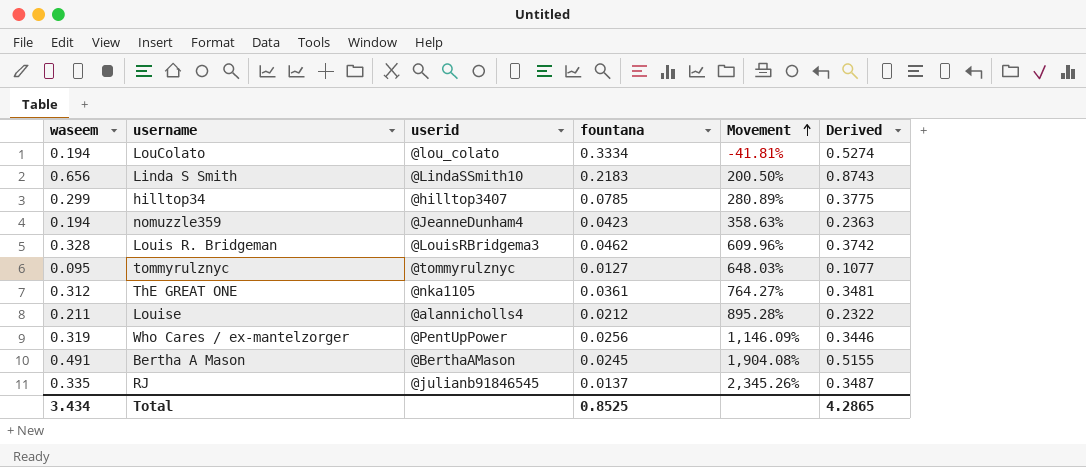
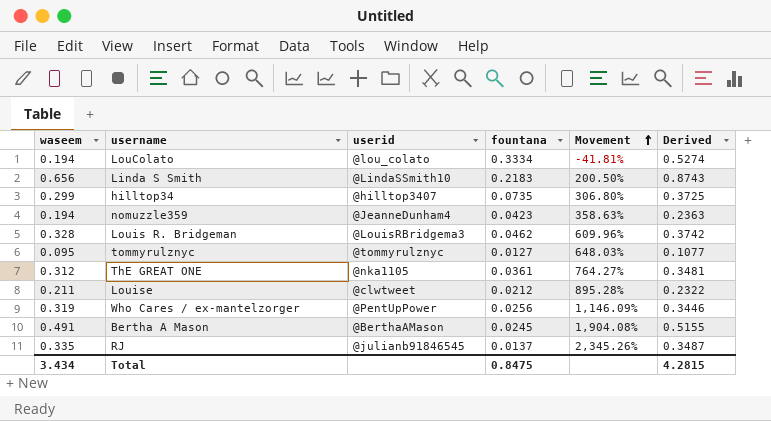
hilltop34 | fountana: 0.0785 -> 0.0735
hilltop34 | Movement: 280.89% -> 306.80%
hilltop34 | Derived: 0.3775 -> 0.3725
Louise | userid: @alannicholls4 -> @clwtweet
Total | fountana: 0.8525 -> 0.8475
Total | Derived: 4.2865 -> 4.2815

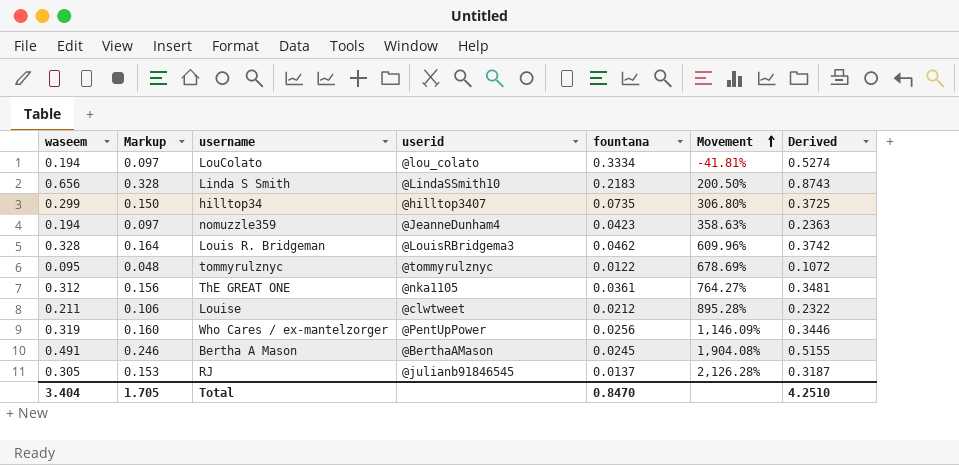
column Markup | formula: none -> [waseem] * 0.5
tommyrulznyc | fountana: 0.0127 -> 0.0122
tommyrulznyc | Movement: 648.03% -> 678.69%
tommyrulznyc | Derived: 0.1077 -> 0.1072
RJ | waseem: 0.335 -> 0.305
RJ | Movement: 2,345.26% -> 2,126.28%
RJ | Derived: 0.3487 -> 0.3187
Total | waseem: 3.434 -> 3.404
Total | fountana: 0.8475 -> 0.8470
Total | Derived: 4.2815 -> 4.2510

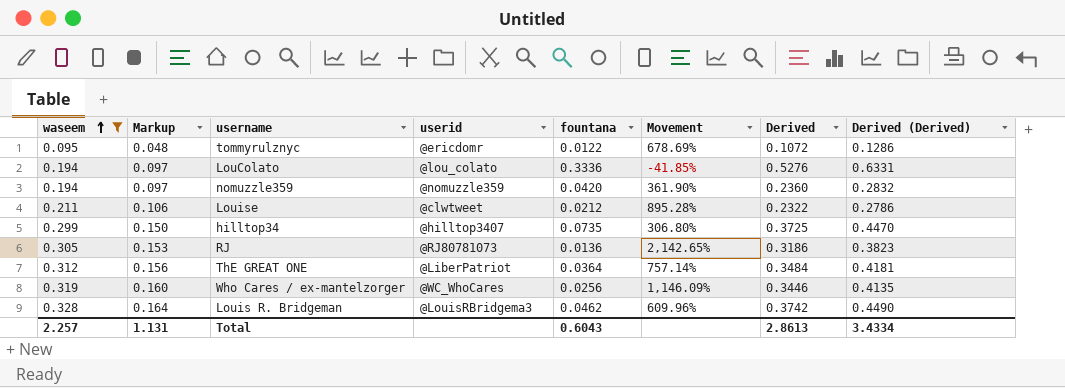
filter: none -> waseem <= 0.328
row order: Movement ascending -> waseem ascending
column Derived (Derived) | formula: none -> [Derived] * 1.2
tommyrulznyc | userid: @tommyrulznyc -> @ericdomr
LouColato | fountana: 0.3334 -> 0.3336
LouColato | Movement: -41.81% -> -41.85%
LouColato | Derived: 0.5274 -> 0.5276
nomuzzle359 | userid: @JeanneDunham4 -> @nomuzzle359
nomuzzle359 | fountana: 0.0423 -> 0.0420
nomuzzle359 | Movement: 358.63% -> 361.90%
nomuzzle359 | Derived: 0.2363 -> 0.2360
RJ | userid: @julianb91846545 -> @RJ80781073
RJ | fountana: 0.0137 -> 0.0136
RJ | Movement: 2,126.28% -> 2,142.65%
RJ | Derived: 0.3187 -> 0.3186
ThE GREAT ONE | userid: @nka1105 -> @LiberPatriot
ThE GREAT ONE | fountana: 0.0361 -> 0.0364
ThE GREAT ONE | Movement: 764.27% -> 757.14%
ThE GREAT ONE | Derived: 0.3481 -> 0.3484
Who Cares / ex-mantelzorger | userid: @PentUpPower -> @WC_WhoCares
Total | waseem: 3.404 -> 2.257
Total | Markup: 1.705 -> 1.131
Total | fountana: 0.8470 -> 0.6043
Total | Derived: 4.2510 -> 2.8613

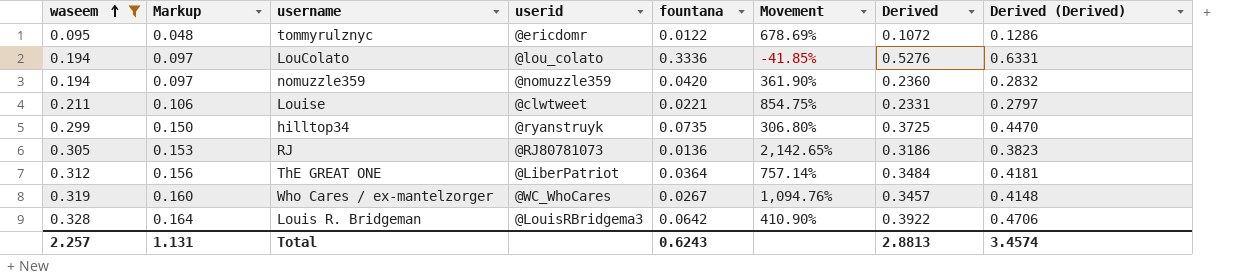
Louise | fountana: 0.0212 -> 0.0221
Louise | Movement: 895.28% -> 854.75%
Louise | Derived: 0.2322 -> 0.2331
Louise | Derived (Derived): 0.2786 -> 0.2797
hilltop34 | userid: @hilltop3407 -> @ryanstruyk
Who Cares / ex-mantelzorger | fountana: 0.0256 -> 0.0267
Who Cares / ex-mantelzorger | Movement: 1,146.09% -> 1,094.76%
Who Cares / ex-mantelzorger | Derived: 0.3446 -> 0.3457
Who Cares / ex-mantelzorger | Derived (Derived): 0.4135 -> 0.4148
Louis R. Bridgeman | fountana: 0.0462 -> 0.0642
Louis R. Bridgeman | Movement: 609.96% -> 410.90%
Louis R. Bridgeman | Derived: 0.3742 -> 0.3922
Louis R. Bridgeman | Derived (Derived): 0.4490 -> 0.4706
Total | fountana: 0.6043 -> 0.6243
Total | Derived: 2.8613 -> 2.8813
Total | Derived (Derived): 3.4334 -> 3.4574

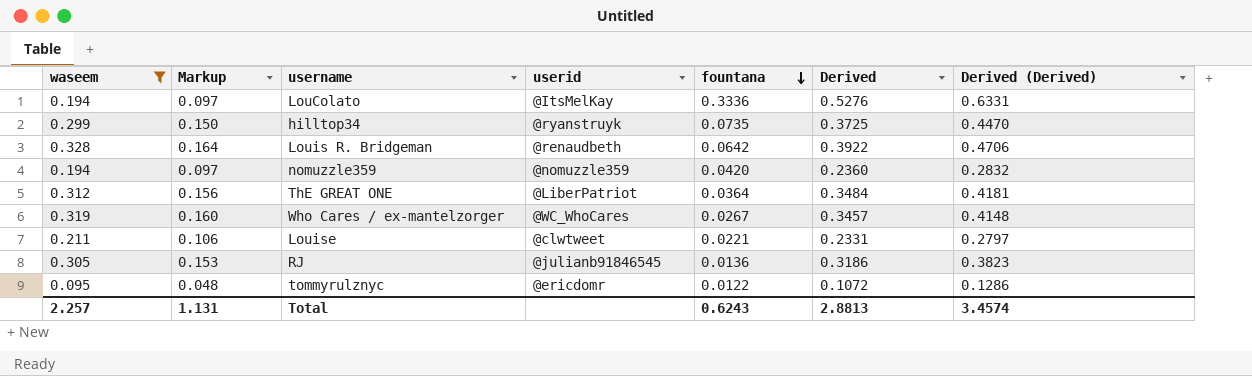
row order: waseem ascending -> fountana descending
column Movement | formula: ([waseem] - [fountana]) / [fountana] -> none
LouColato | userid: @lou_colato -> @ItsMelKay
Louis R. Bridgeman | userid: @LouisRBridgema3 -> @renaudbeth
RJ | userid: @RJ80781073 -> @julianb91846545

